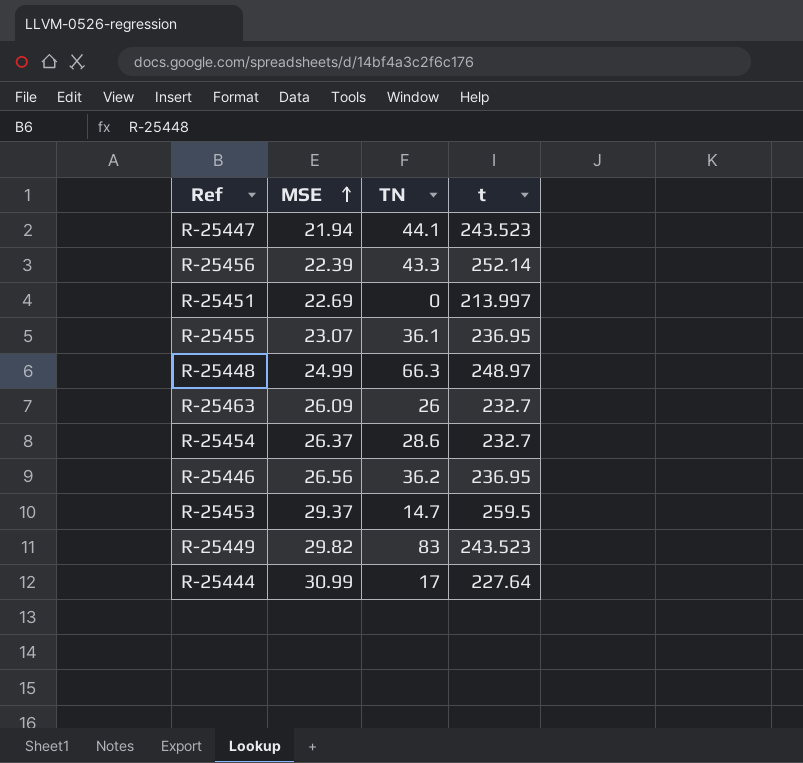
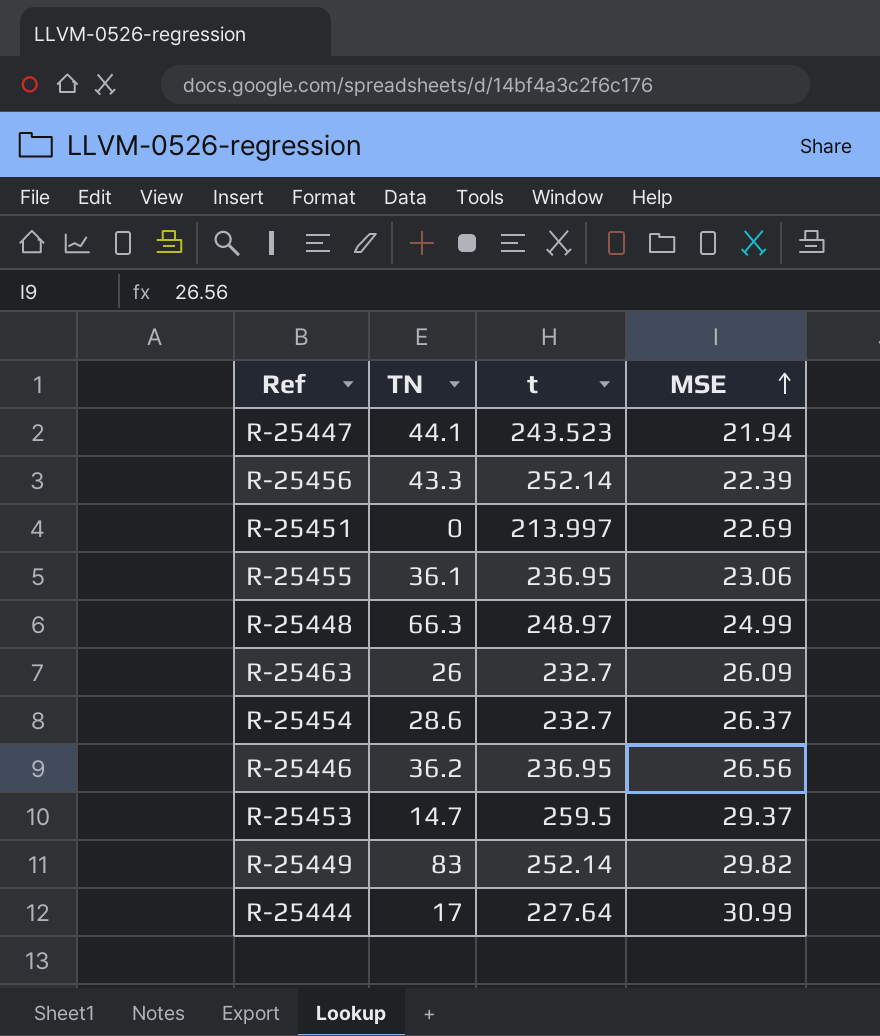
column MSE | position: 2 -> 4
R-25455 | MSE: 23.07 -> 23.06
R-25449 | t: 243.523 -> 252.14

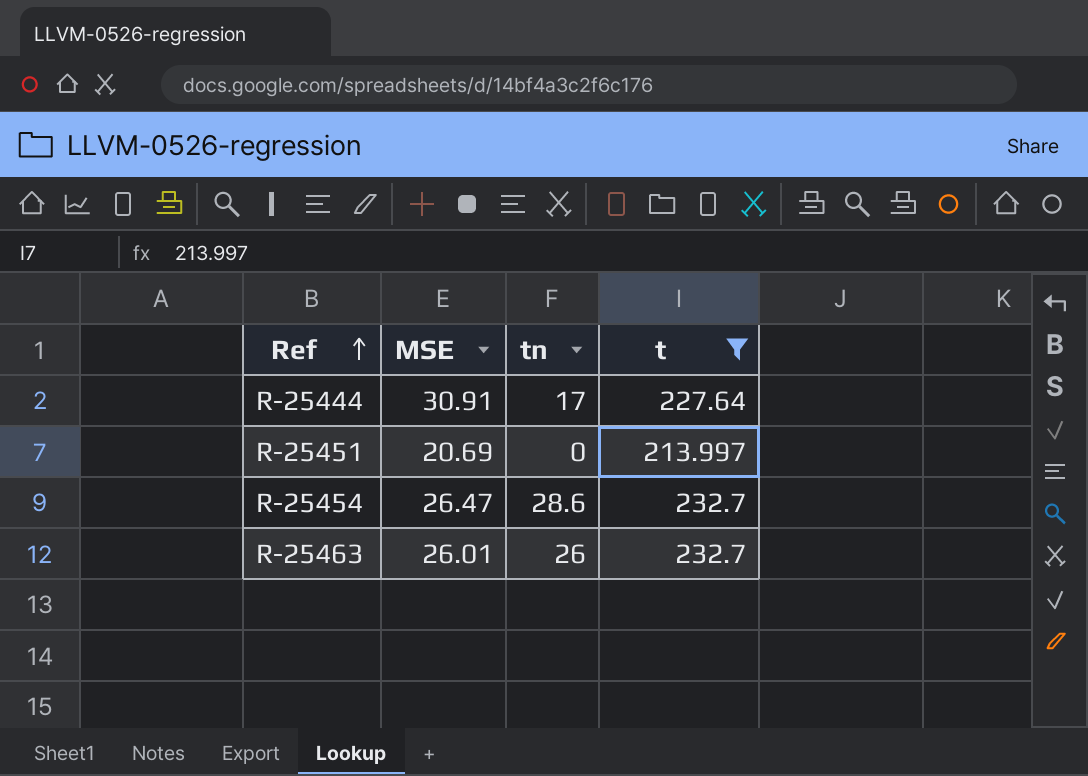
filter: none -> t <= 232.7
row order: MSE ascending -> Ref ascending
column MSE | position: 4 -> 2
column name: TN -> tn
R-25444 | MSE: 30.99 -> 30.91
R-25451 | MSE: 22.69 -> 20.69
R-25454 | MSE: 26.37 -> 26.47
R-25463 | MSE: 26.09 -> 26.01

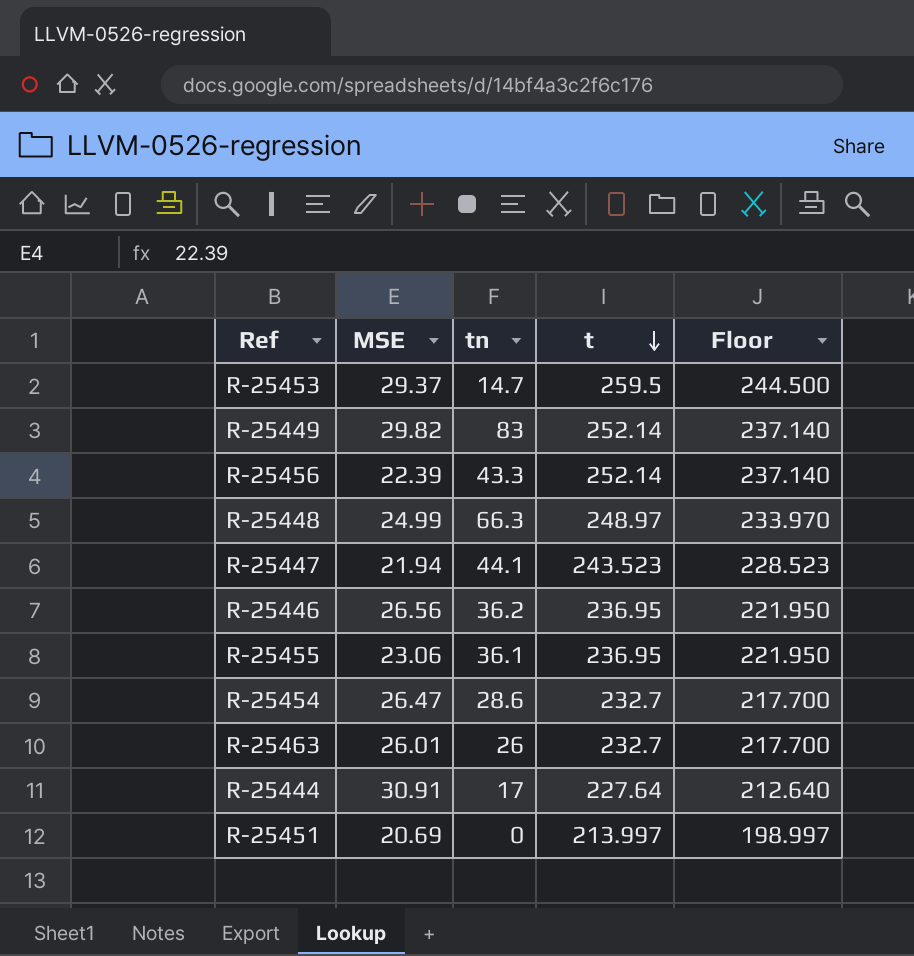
filter: t <= 232.7 -> none
row order: Ref ascending -> t descending
column Floor | formula: none -> [t] - 15

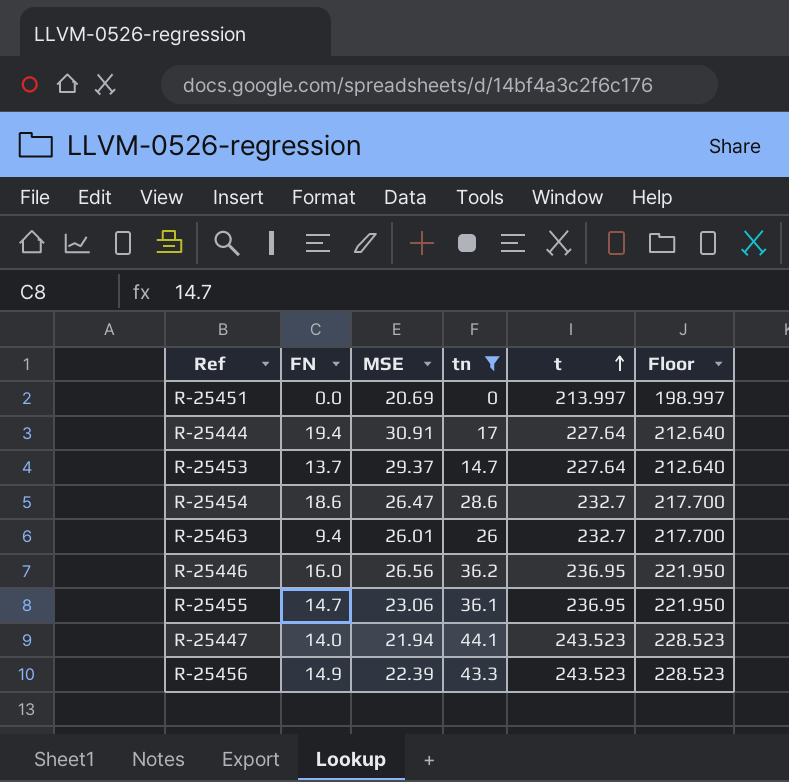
filter: none -> tn <= 44.1
row order: t descending -> t ascending
column FN | position: none -> 2
R-25453 | t: 259.5 -> 227.64
R-25453 | Floor: 244.500 -> 212.640
R-25456 | t: 252.14 -> 243.523
R-25456 | Floor: 237.140 -> 228.523

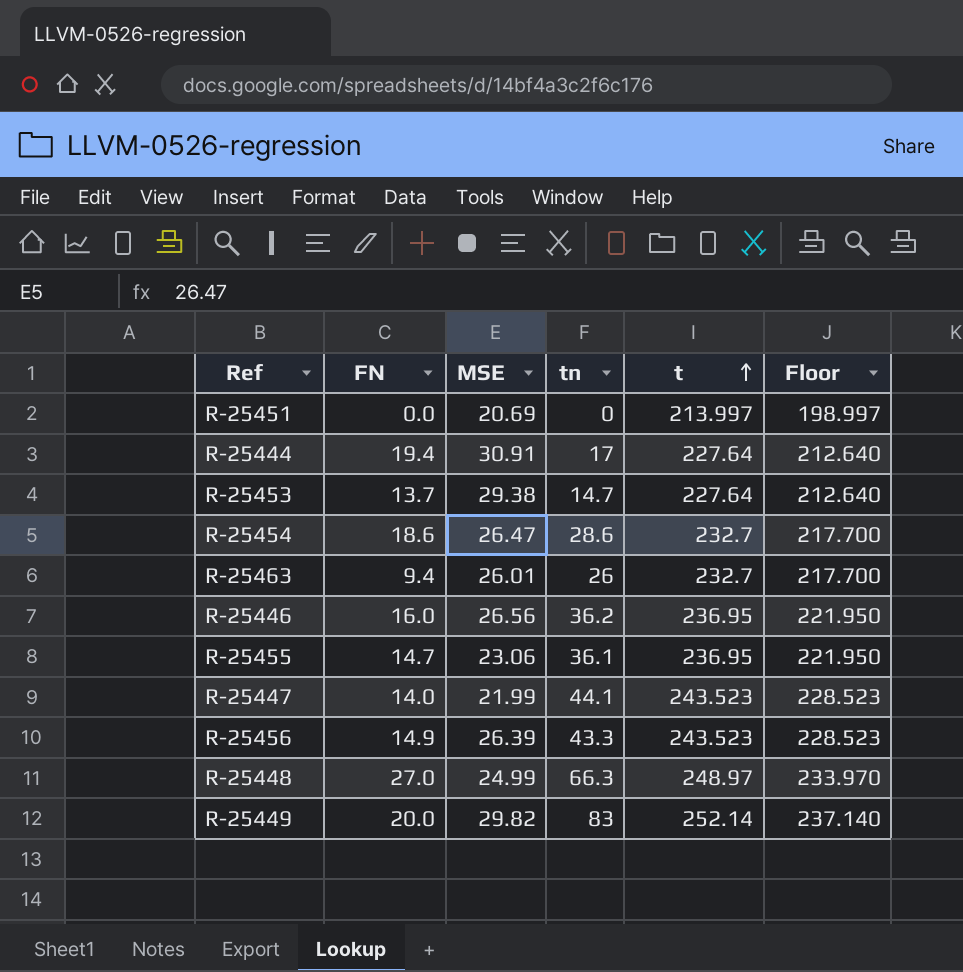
filter: tn <= 44.1 -> none
R-25453 | MSE: 29.37 -> 29.38
R-25447 | MSE: 21.94 -> 21.99
R-25456 | MSE: 22.39 -> 26.39

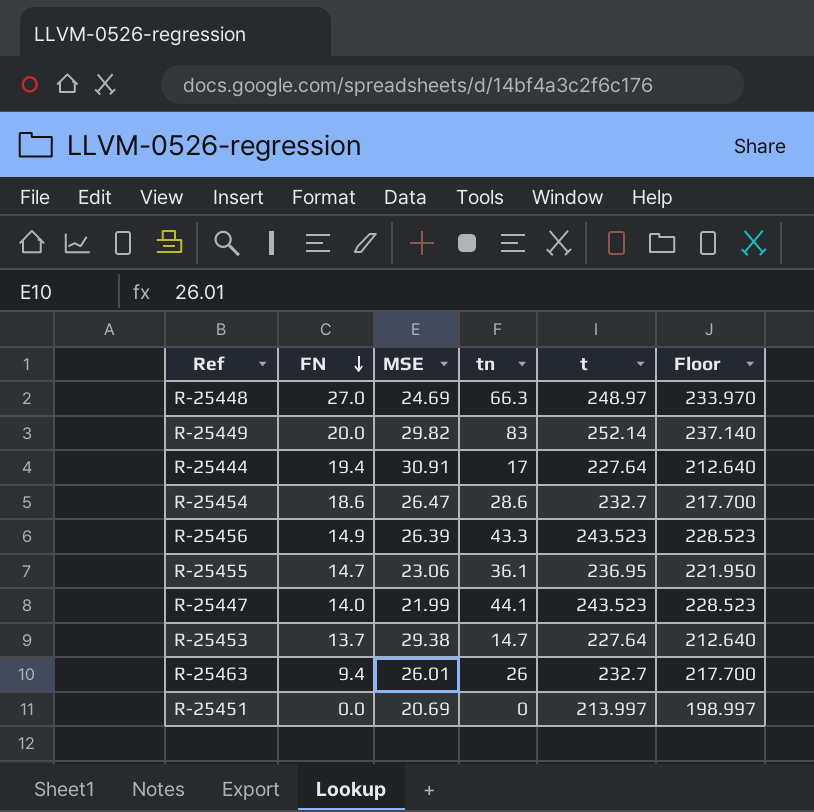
row order: t ascending -> FN descending
row R-25446: 16.0 | 26.56 | 36.2 | 236.95 | 221.950 -> none
R-25448 | MSE: 24.99 -> 24.69

